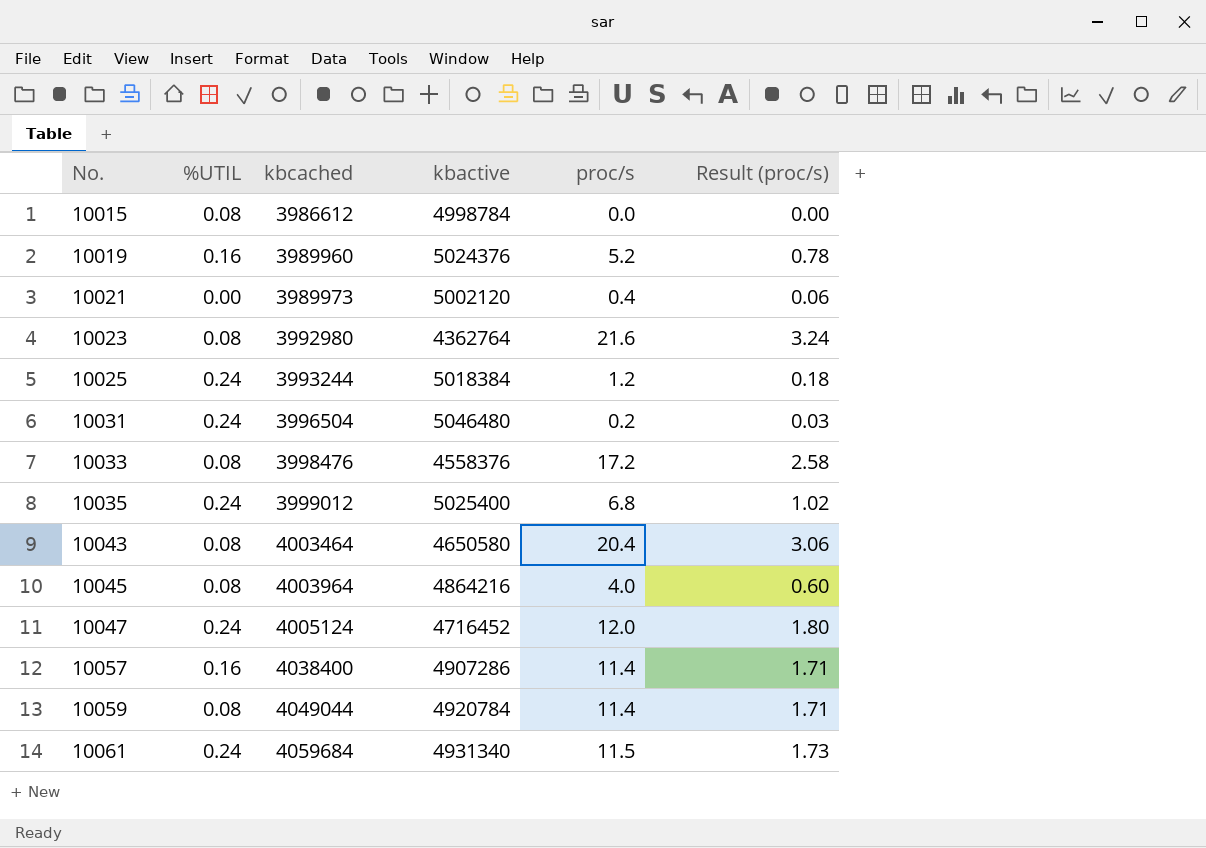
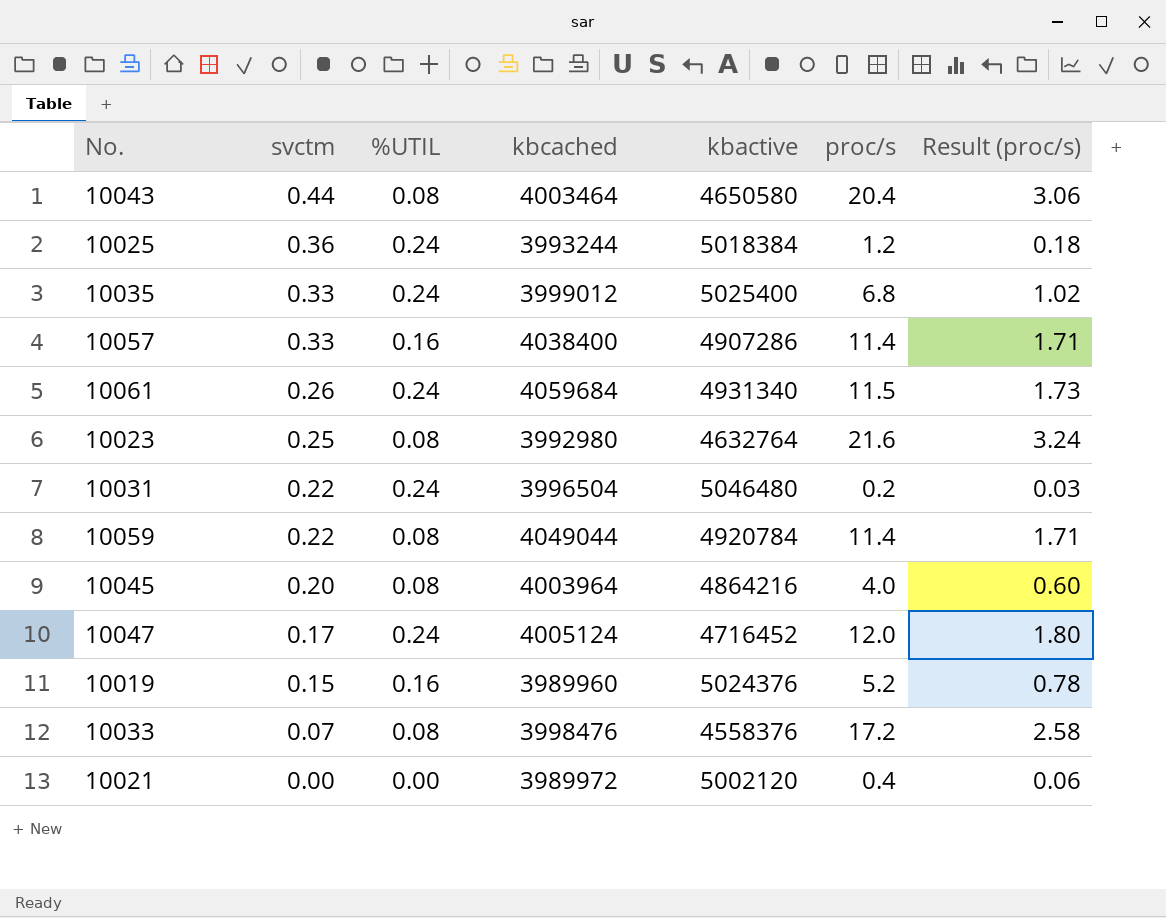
row order: No. ascending -> svctm descending
column svctm | position: none -> 2
row 10015: 0.08 | 3986612 | 4998784 | 0.0 | 0.00 -> none
10023 | kbactive: 4362764 -> 4632764
10021 | kbcached: 3989973 -> 3989972

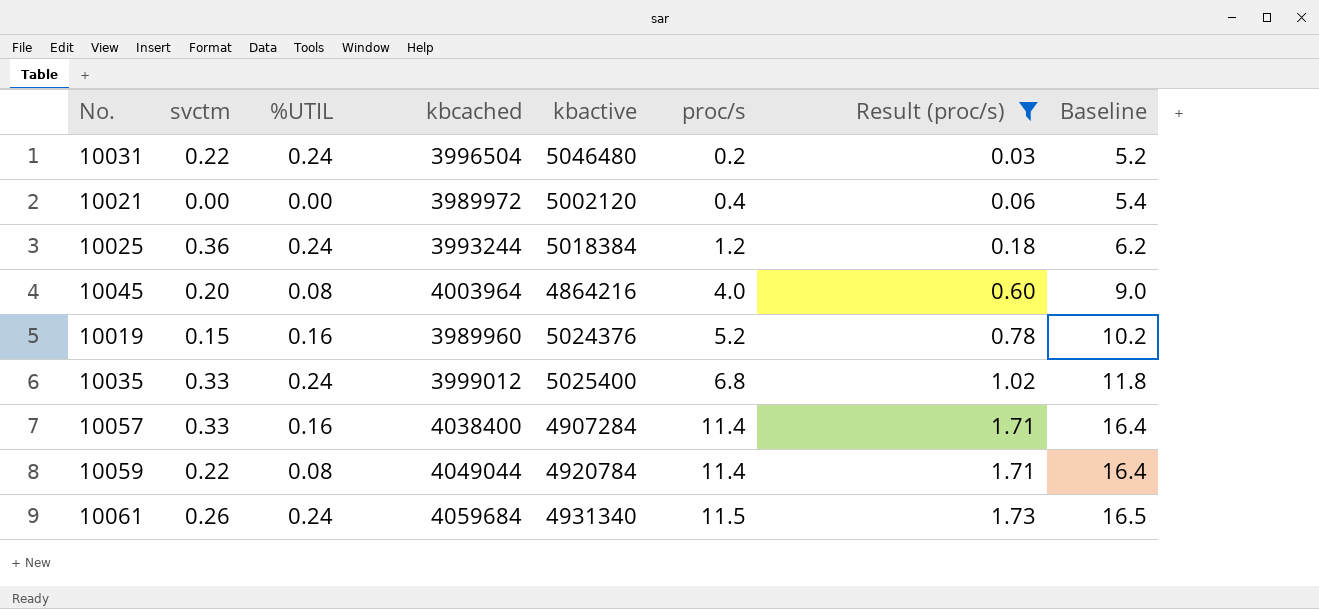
filter: none -> Result (proc/s) <= 1.73
row order: svctm descending -> proc/s ascending
column Baseline | formula: none -> [proc/s] + 5
10057 | kbactive: 4907286 -> 4907284

